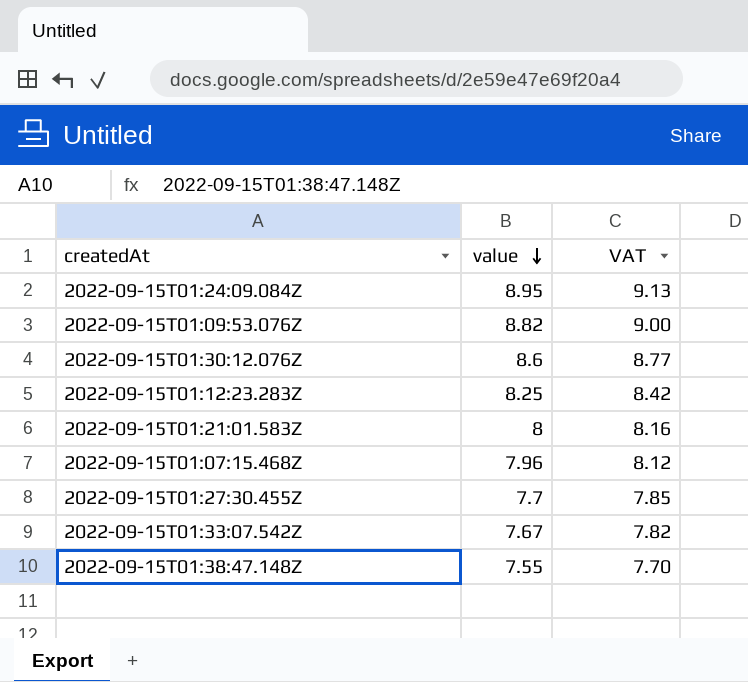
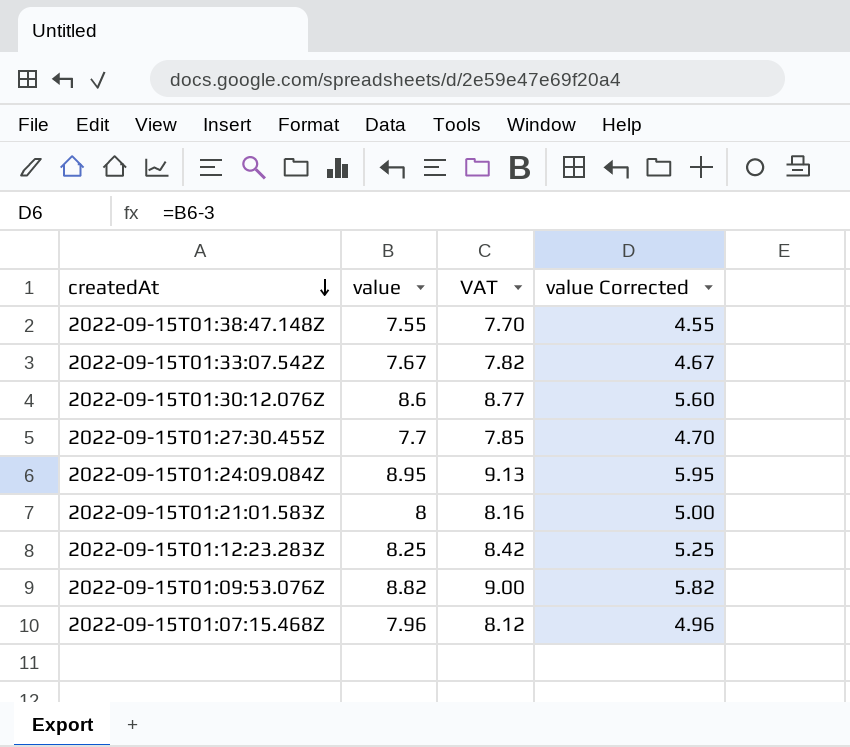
row order: value descending -> createdAt descending
column value Corrected | formula: none -> [value] - 3

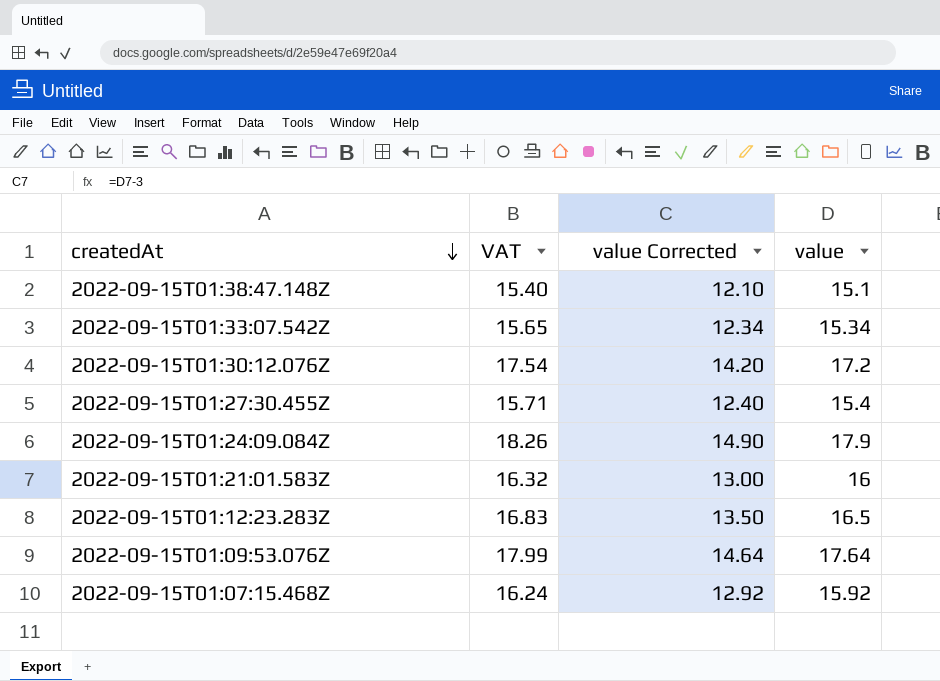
column value | position: 2 -> 4
2022-09-15T01:38:47.148Z | VAT: 7.70 -> 15.40
2022-09-15T01:38:47.148Z | value Corrected: 4.55 -> 12.10
2022-09-15T01:38:47.148Z | value: 7.55 -> 15.1
2022-09-15T01:33:07.542Z | VAT: 7.82 -> 15.65
2022-09-15T01:33:07.542Z | value Corrected: 4.67 -> 12.34
2022-09-15T01:33:07.542Z | value: 7.67 -> 15.34
2022-09-15T01:30:12.076Z | VAT: 8.77 -> 17.54
2022-09-15T01:30:12.076Z | value Corrected: 5.60 -> 14.20
2022-09-15T01:30:12.076Z | value: 8.6 -> 17.2
2022-09-15T01:27:30.455Z | VAT: 7.85 -> 15.71
2022-09-15T01:27:30.455Z | value Corrected: 4.70 -> 12.40
2022-09-15T01:27:30.455Z | value: 7.7 -> 15.4
2022-09-15T01:24:09.084Z | VAT: 9.13 -> 18.26
2022-09-15T01:24:09.084Z | value Corrected: 5.95 -> 14.90
2022-09-15T01:24:09.084Z | value: 8.95 -> 17.9
2022-09-15T01:21:01.583Z | VAT: 8.16 -> 16.32
2022-09-15T01:21:01.583Z | value Corrected: 5.00 -> 13.00
2022-09-15T01:21:01.583Z | value: 8 -> 16
2022-09-15T01:12:23.283Z | VAT: 8.42 -> 16.83
2022-09-15T01:12:23.283Z | value Corrected: 5.25 -> 13.50
2022-09-15T01:12:23.283Z | value: 8.25 -> 16.5
2022-09-15T01:09:53.076Z | VAT: 9.00 -> 17.99
2022-09-15T01:09:53.076Z | value Corrected: 5.82 -> 14.64
2022-09-15T01:09:53.076Z | value: 8.82 -> 17.64
2022-09-15T01:07:15.468Z | VAT: 8.12 -> 16.24
2022-09-15T01:07:15.468Z | value Corrected: 4.96 -> 12.92
2022-09-15T01:07:15.468Z | value: 7.96 -> 15.92

